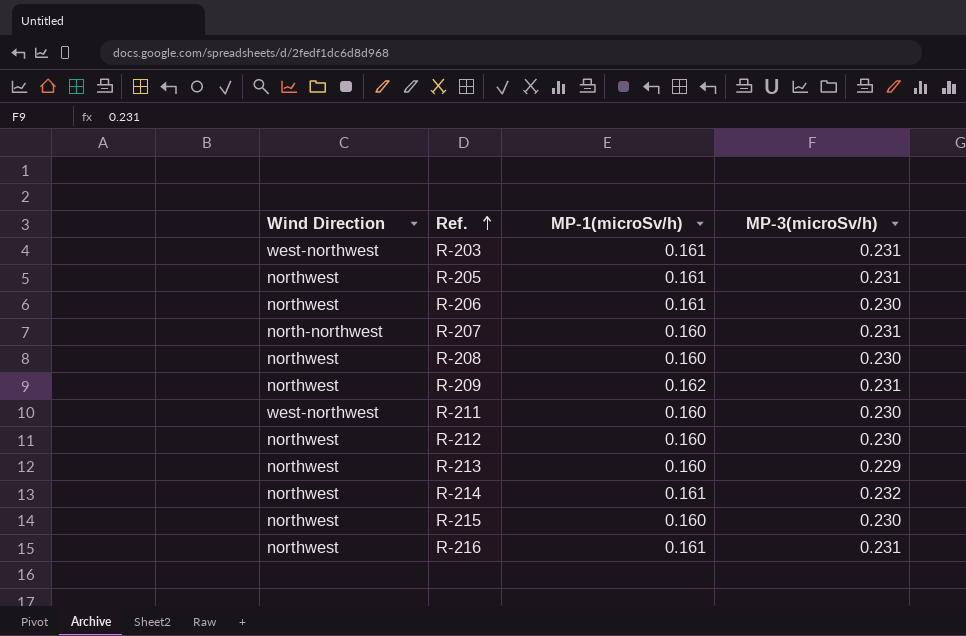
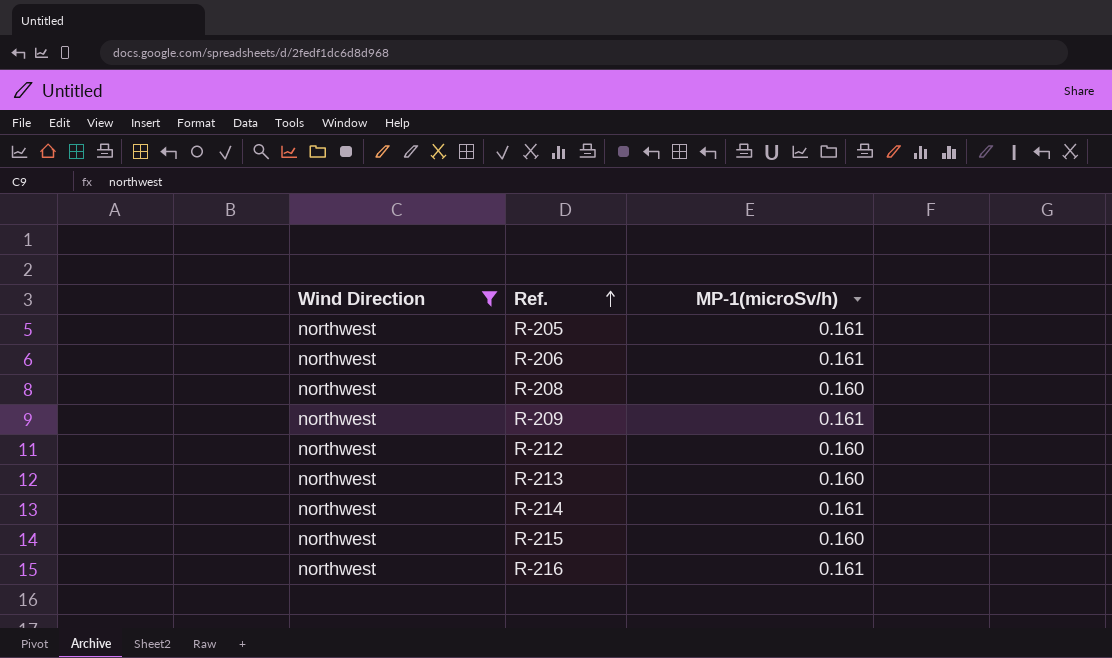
filter: none -> Wind Direction = northwest
column MP-3(microSv/h) | position: 4 -> none
R-209 | MP-1(microSv/h): 0.162 -> 0.161

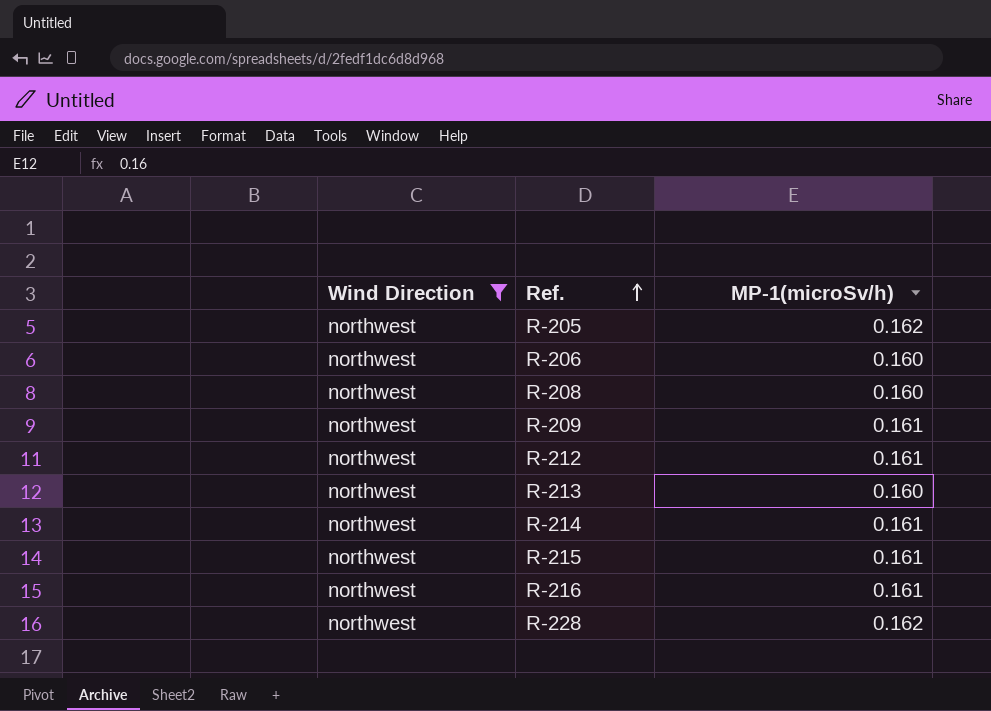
R-205 | MP-1(microSv/h): 0.161 -> 0.162
R-206 | MP-1(microSv/h): 0.161 -> 0.160
R-212 | MP-1(microSv/h): 0.160 -> 0.161
R-215 | MP-1(microSv/h): 0.160 -> 0.161
row R-228: none -> northwest | 0.162

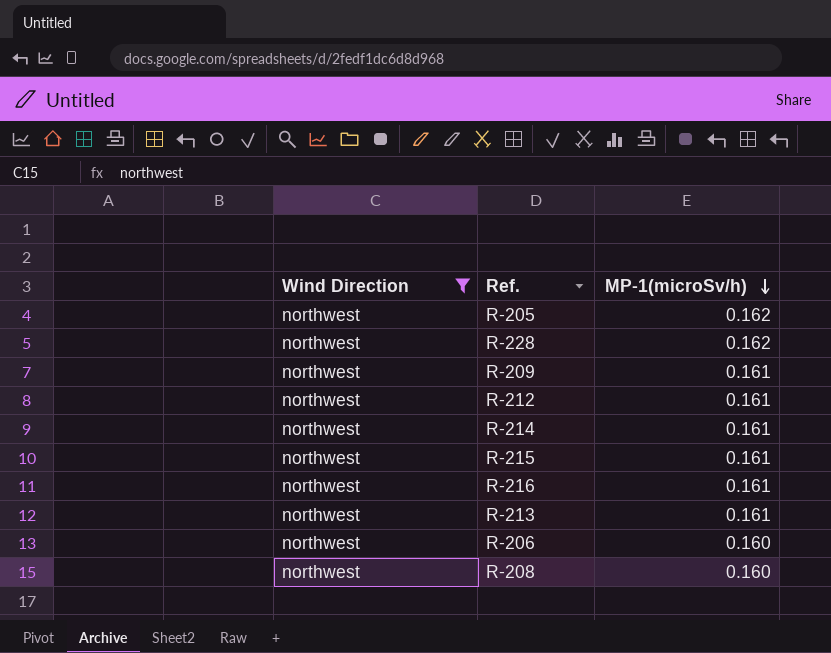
row order: Ref. ascending -> MP-1(microSv/h) descending
R-213 | MP-1(microSv/h): 0.160 -> 0.161

